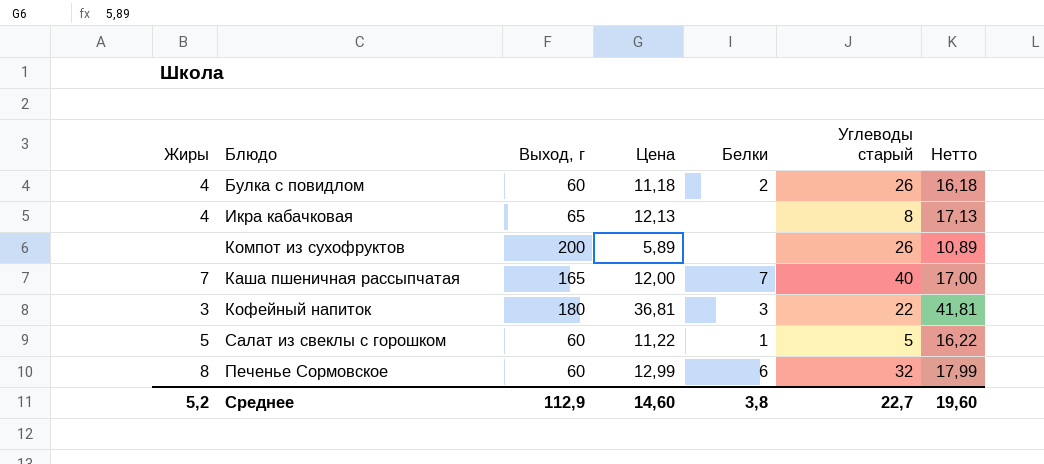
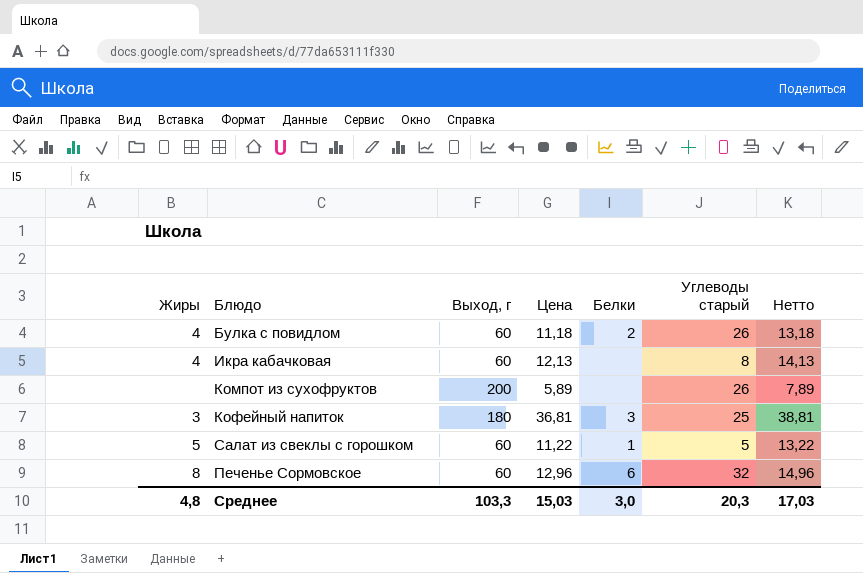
column Нетто | formula: [Цена] + 5 -> [Цена] + 2
row Каша пшеничная рассыпчатая: 7 | 165 | 12,00 | 7 | 40 | 17,00 -> none
Икра кабачковая | Выход, г: 65 -> 60
Кофейный напиток | Углеводы старый: 22 -> 25
Печенье Сормовское | Цена: 12,99 -> 12,96
Среднее | Жиры: 5,2 -> 4,8
Среднее | Выход, г: 112,9 -> 103,3
Среднее | Цена: 14,60 -> 15,03
Среднее | Белки: 3,8 -> 3,0
Среднее | Углеводы старый: 22,7 -> 20,3
Среднее | Нетто: 19,60 -> 17,03

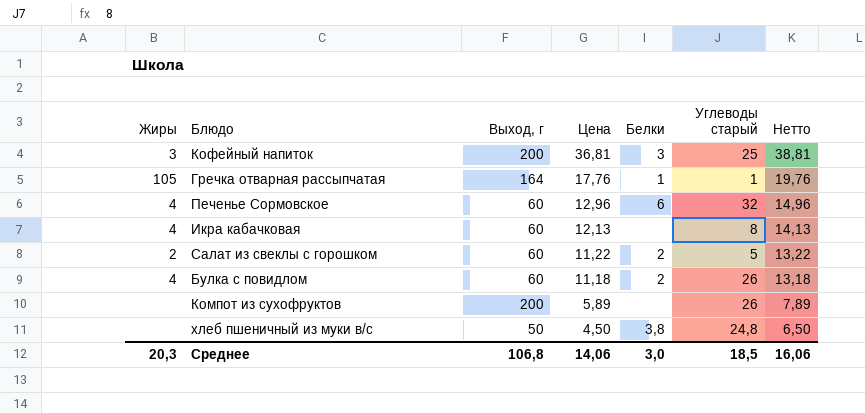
row order: none -> Цена descending
Кофейный напиток | Выход, г: 180 -> 200
row Гречка отварная рассыпчатая: none -> 105 | 164 | 17,76 | 1 | 1 | 19,76
Печенье Сормовское | Жиры: 8 -> 4
Салат из свеклы с горошком | Жиры: 5 -> 2
Салат из свеклы с горошком | Белки: 1 -> 2
row хлеб пшеничный из муки в/с: none -> none | 50 | 4,50 | 3,8 | 24,8 | 6,50
Среднее | Жиры: 4,8 -> 20,3
Среднее | Выход, г: 103,3 -> 106,8
Среднее | Цена: 15,03 -> 14,06
Среднее | Углеводы старый: 20,3 -> 18,5
Среднее | Нетто: 17,03 -> 16,06

